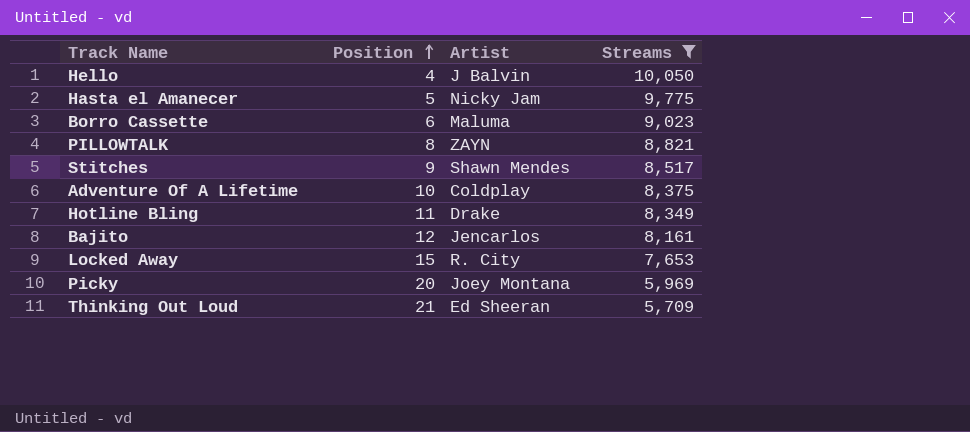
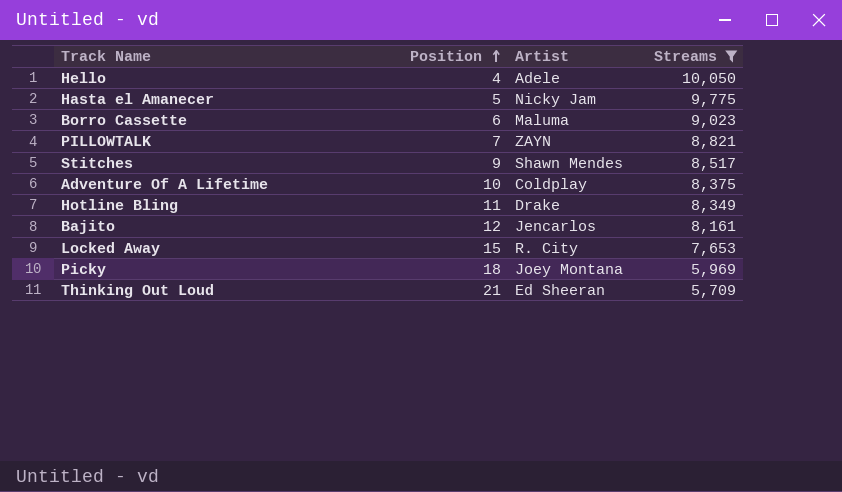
Hello | Artist: J Balvin -> Adele
PILLOWTALK | Position: 8 -> 7
Picky | Position: 20 -> 18

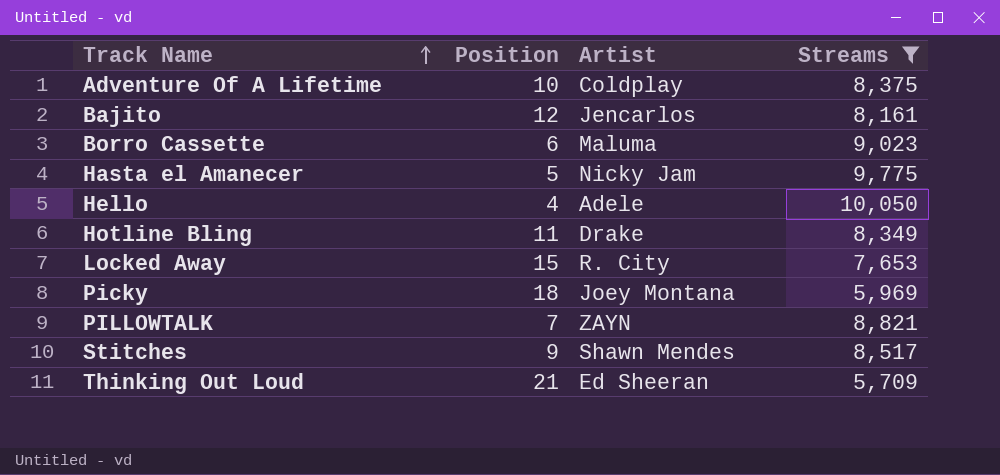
row order: Position ascending -> Track Name ascending

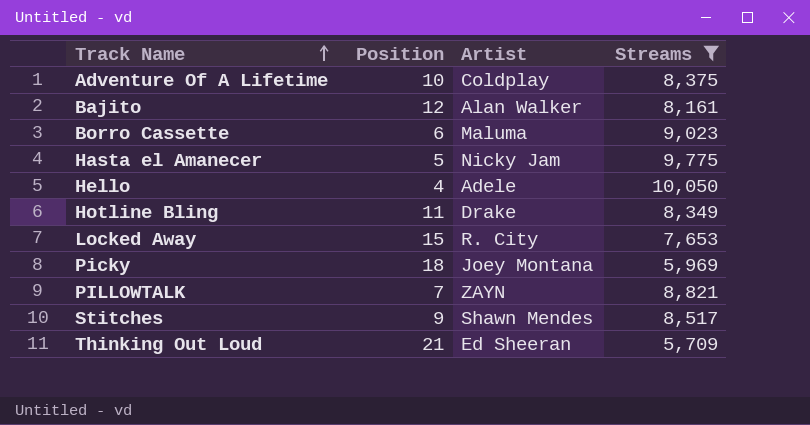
Bajito | Artist: Jencarlos -> Alan Walker

